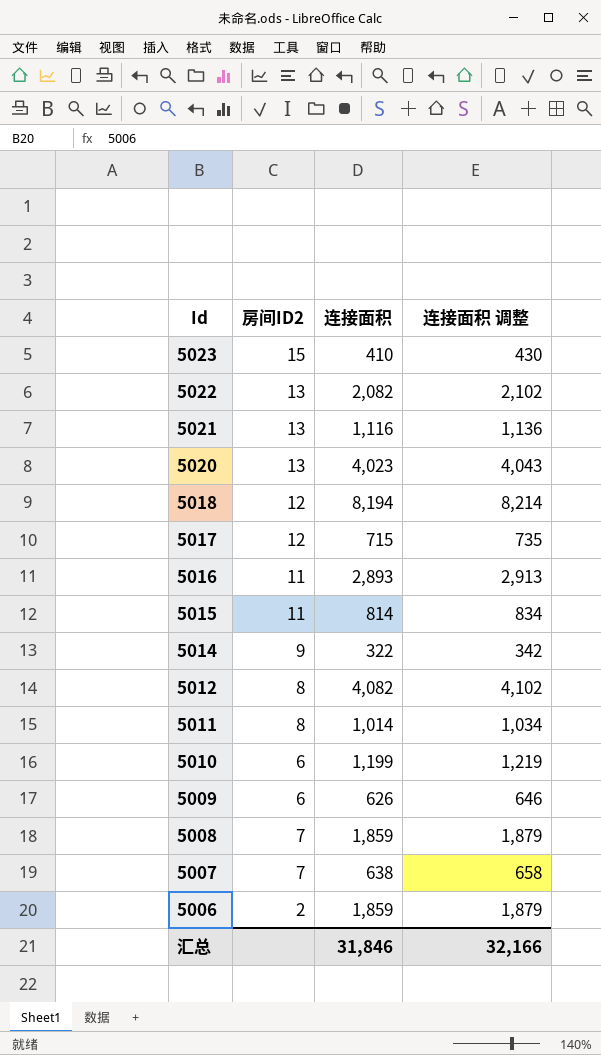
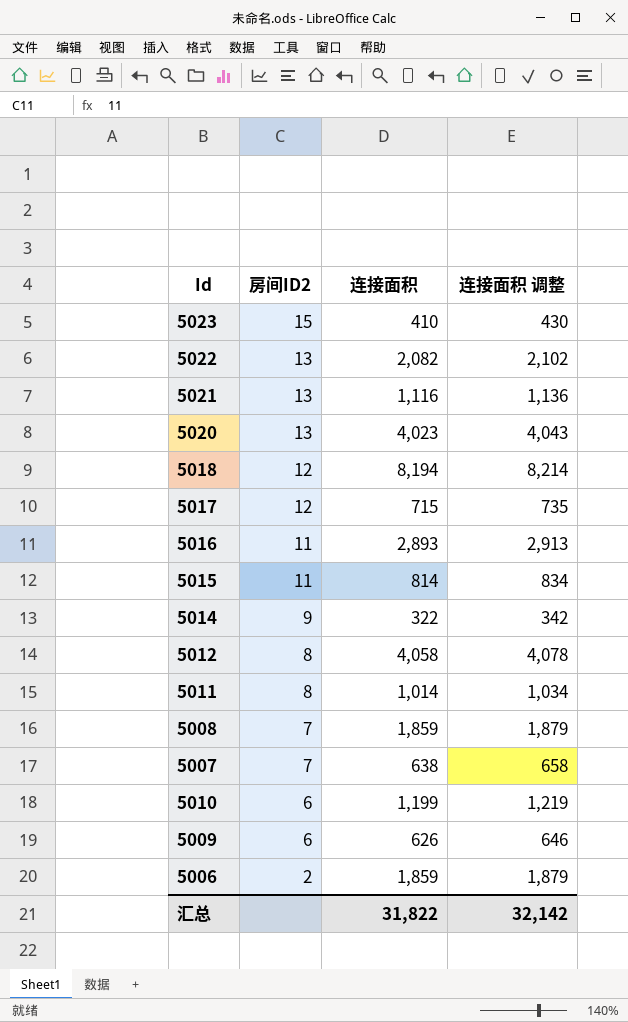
row order: Id descending -> 房间ID2 descending
5012 | 连接面积: 4,082 -> 4,058
5012 | 连接面积 调整: 4,102 -> 4,078
汇总 | 连接面积: 31,846 -> 31,822
汇总 | 连接面积 调整: 32,166 -> 32,142

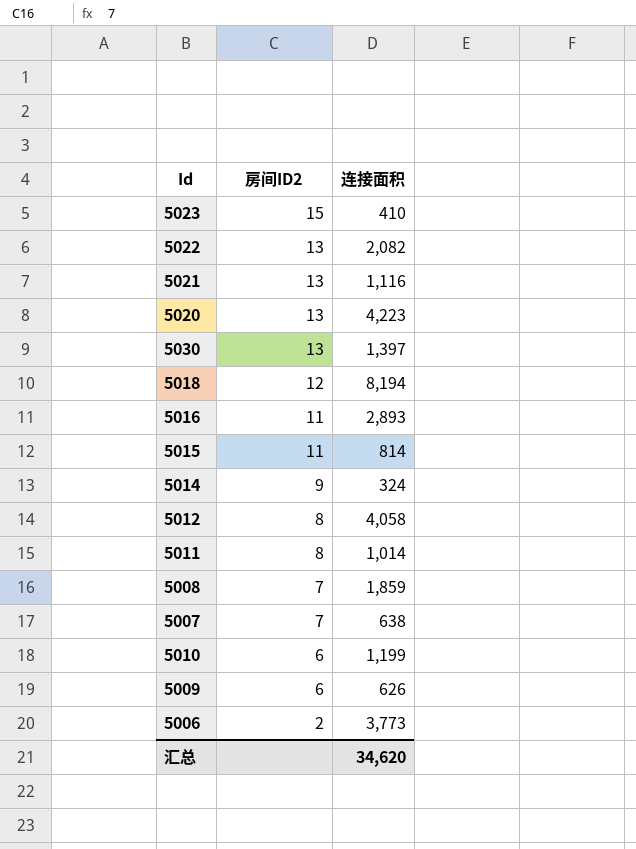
column 连接面积 调整 | formula: [连接面积] + 20 -> none
row 5017: 12 | 715 | 735 -> none
5020 | 连接面积: 4,023 -> 4,223
row 5030: none -> 13 | 1,397
5014 | 连接面积: 322 -> 324
5006 | 连接面积: 1,859 -> 3,773
汇总 | 连接面积: 31,822 -> 34,620

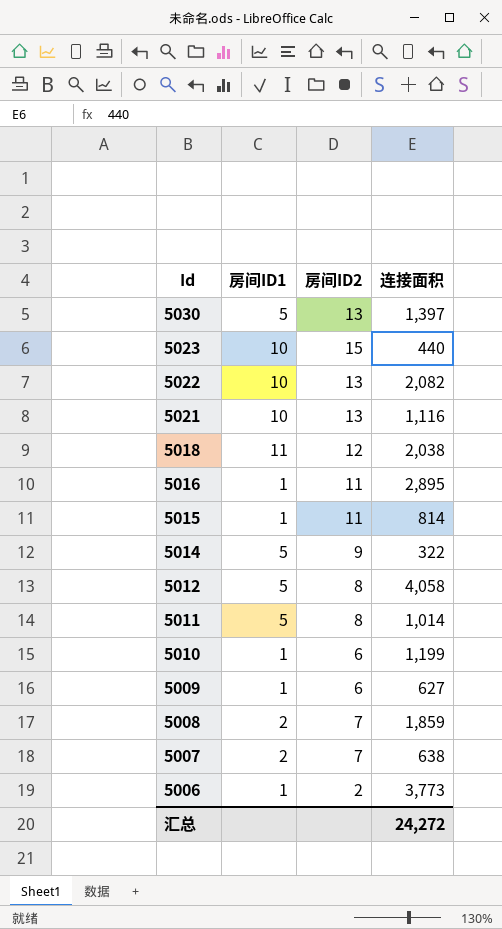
row order: 房间ID2 descending -> Id descending
column 房间ID1 | position: none -> 2
row 5020: 13 | 4,223 -> none
5023 | 连接面积: 410 -> 440
5018 | 连接面积: 8,194 -> 2,038
5016 | 连接面积: 2,893 -> 2,895
5014 | 连接面积: 324 -> 322
5009 | 连接面积: 626 -> 627
汇总 | 连接面积: 34,620 -> 24,272

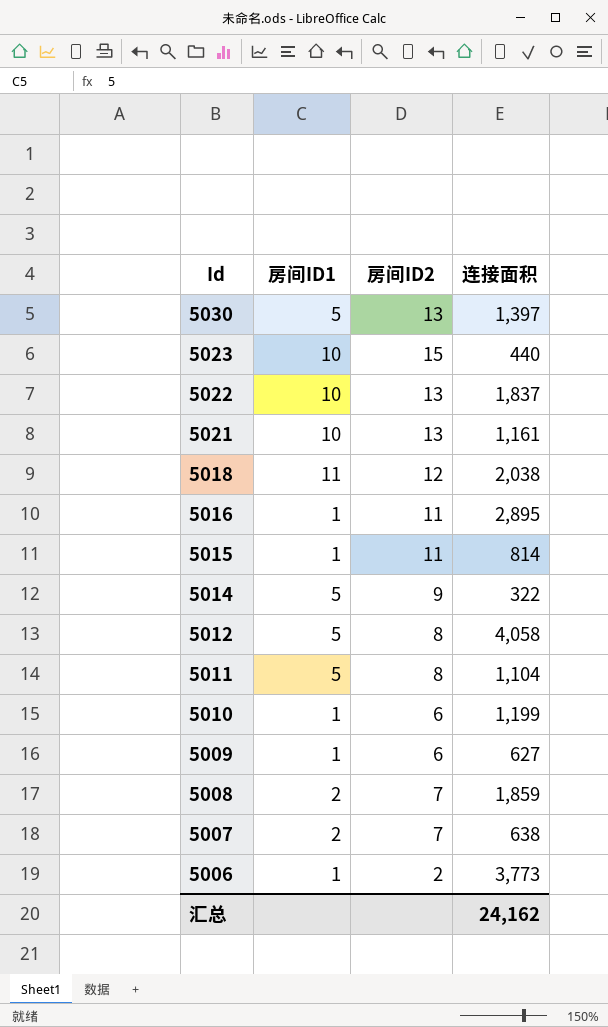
5022 | 连接面积: 2,082 -> 1,837
5021 | 连接面积: 1,116 -> 1,161
5011 | 连接面积: 1,014 -> 1,104
汇总 | 连接面积: 24,272 -> 24,162

